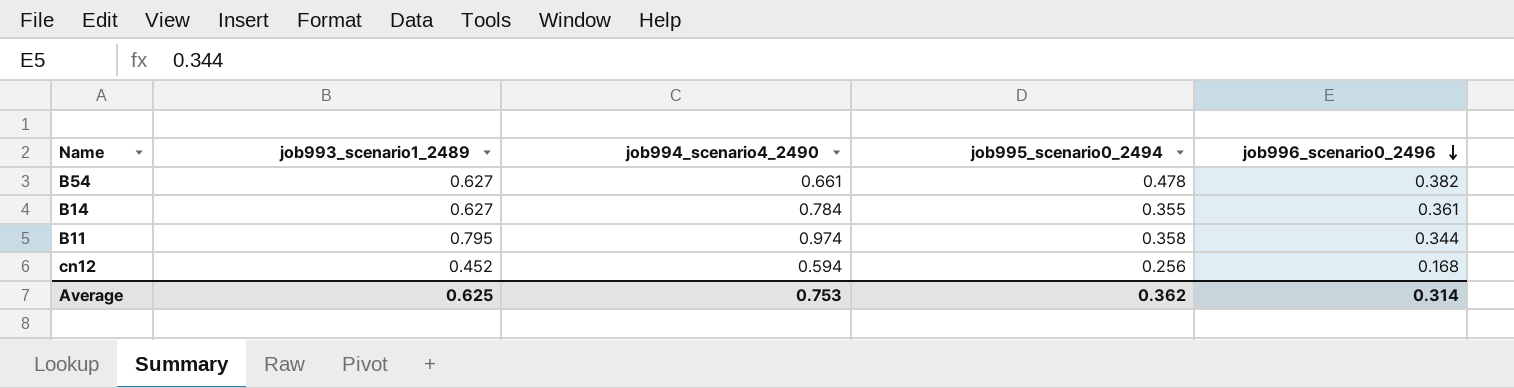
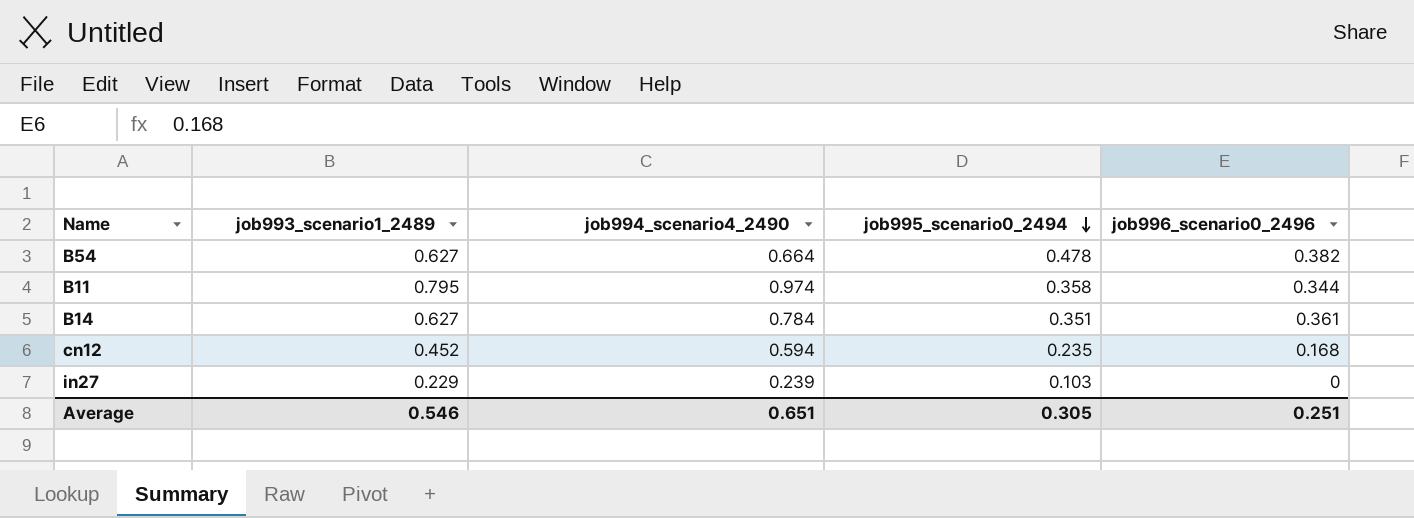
row order: job996_scenario0_2496 descending -> job995_scenario0_2494 descending
B54 | job994_scenario4_2490: 0.661 -> 0.664
B14 | job995_scenario0_2494: 0.355 -> 0.351
cn12 | job995_scenario0_2494: 0.256 -> 0.235
row in27: none -> 0.229 | 0.239 | 0.103 | 0
Average | job993_scenario1_2489: 0.625 -> 0.546
Average | job994_scenario4_2490: 0.753 -> 0.651
Average | job995_scenario0_2494: 0.362 -> 0.305
Average | job996_scenario0_2496: 0.314 -> 0.251

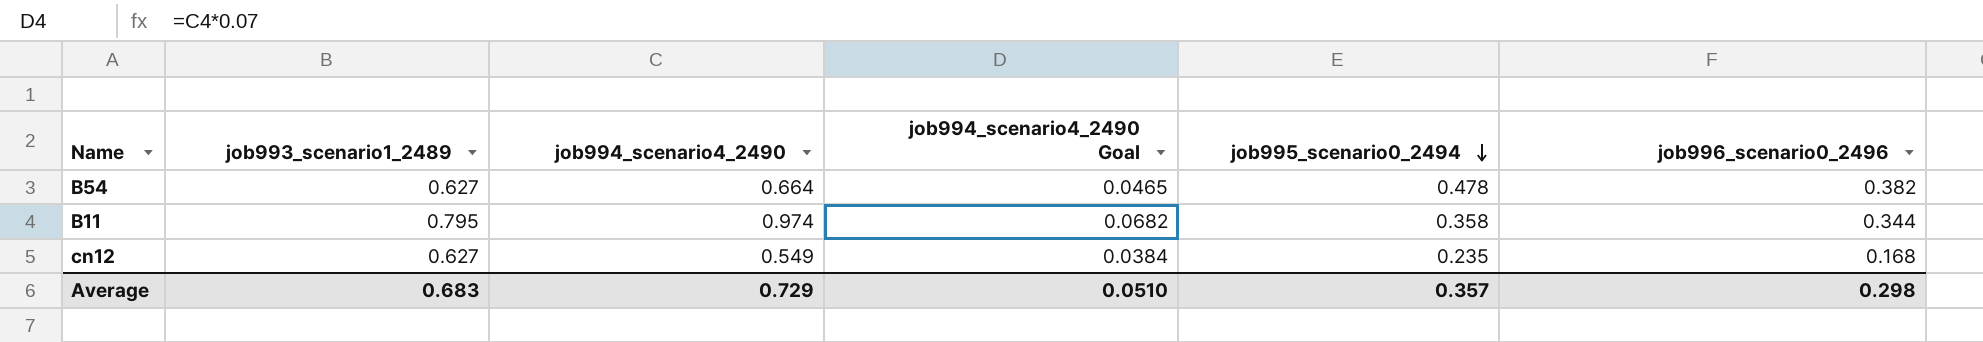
column job994_scenario4_2490 Goal | formula: none -> [job994_scenario4_2490] * 0.07
row B14: 0.627 | 0.784 | 0.351 | 0.361 -> none
row in27: 0.229 | 0.239 | 0.103 | 0 -> none
cn12 | job993_scenario1_2489: 0.452 -> 0.627
cn12 | job994_scenario4_2490: 0.594 -> 0.549
Average | job993_scenario1_2489: 0.546 -> 0.683
Average | job994_scenario4_2490: 0.651 -> 0.729
Average | job995_scenario0_2494: 0.305 -> 0.357
Average | job996_scenario0_2496: 0.251 -> 0.298

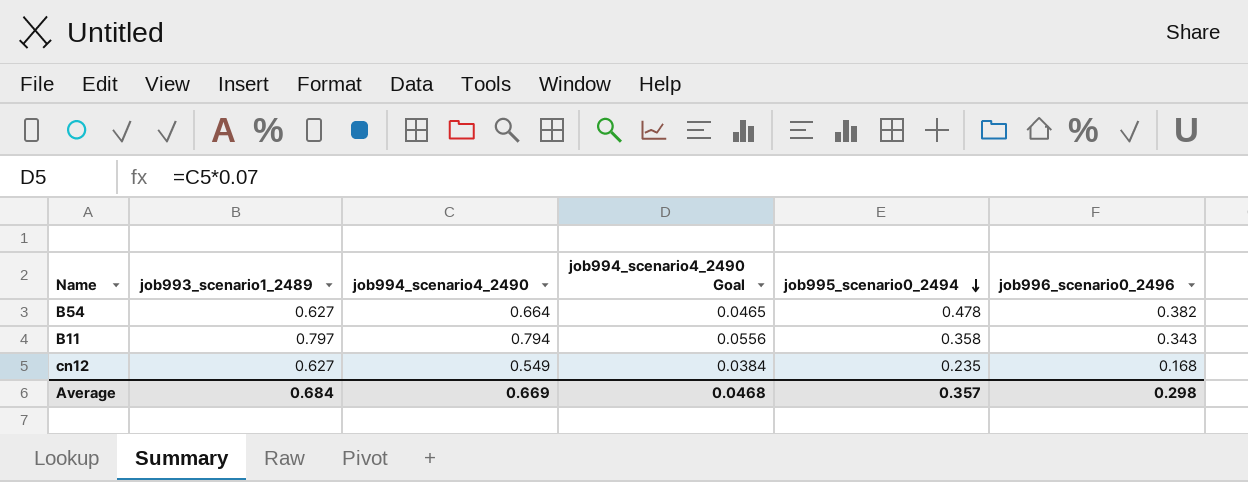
B11 | job993_scenario1_2489: 0.795 -> 0.797
B11 | job994_scenario4_2490: 0.974 -> 0.794
B11 | job994_scenario4_2490 Goal: 0.0682 -> 0.0556
B11 | job996_scenario0_2496: 0.344 -> 0.343
Average | job993_scenario1_2489: 0.683 -> 0.684
Average | job994_scenario4_2490: 0.729 -> 0.669
Average | job994_scenario4_2490 Goal: 0.0510 -> 0.0468

